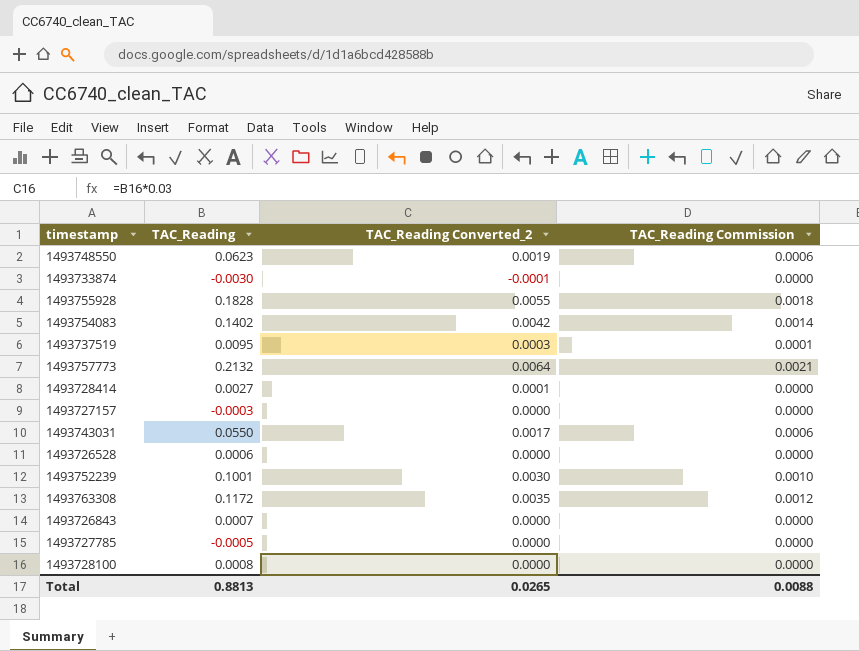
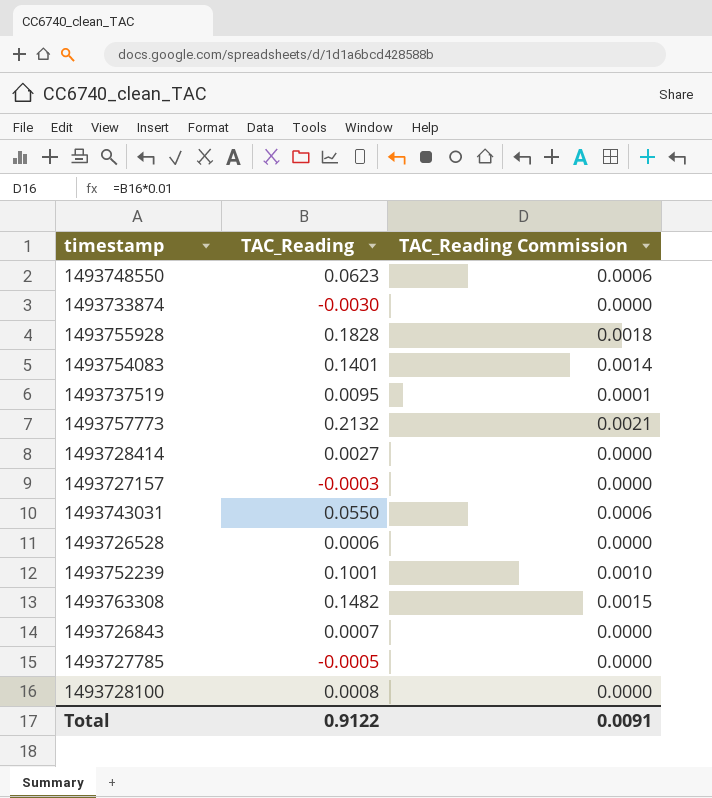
column TAC_Reading Converted_2 | formula: [TAC_Reading] * 0.03 -> none
1493754083 | TAC_Reading: 0.1402 -> 0.1401
1493763308 | TAC_Reading: 0.1172 -> 0.1482
1493763308 | TAC_Reading Commission: 0.0012 -> 0.0015
Total | TAC_Reading: 0.8813 -> 0.9122
Total | TAC_Reading Commission: 0.0088 -> 0.0091

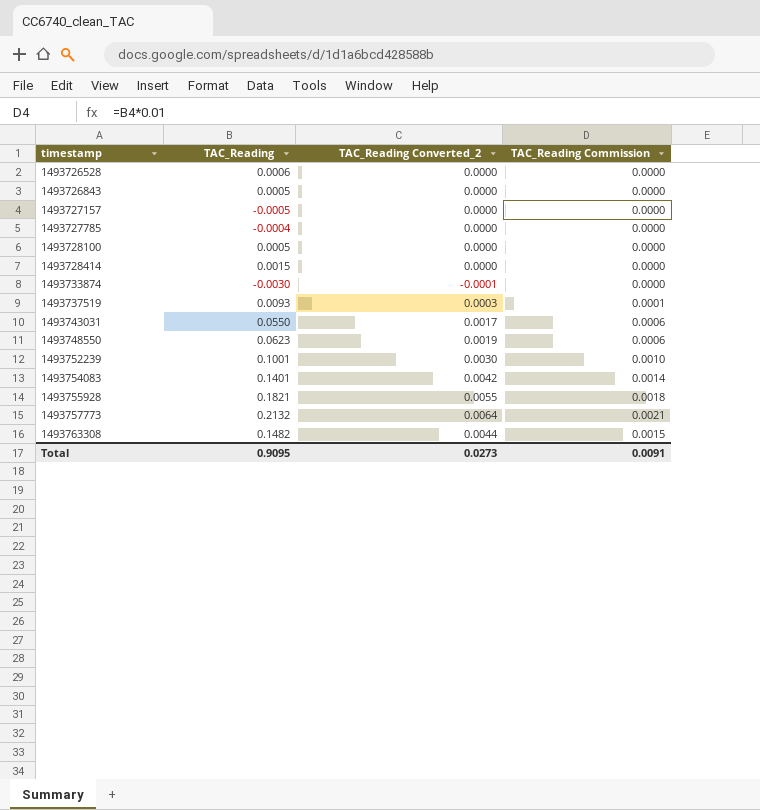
row order: none -> timestamp ascending
column TAC_Reading Converted_2 | formula: none -> [TAC_Reading] * 0.03
1493726843 | TAC_Reading: 0.0007 -> 0.0005
1493727157 | TAC_Reading: -0.0003 -> -0.0005
1493727785 | TAC_Reading: -0.0005 -> -0.0004
1493728100 | TAC_Reading: 0.0008 -> 0.0005
1493728414 | TAC_Reading: 0.0027 -> 0.0015
1493737519 | TAC_Reading: 0.0095 -> 0.0093
1493755928 | TAC_Reading: 0.1828 -> 0.1821
Total | TAC_Reading: 0.9122 -> 0.9095

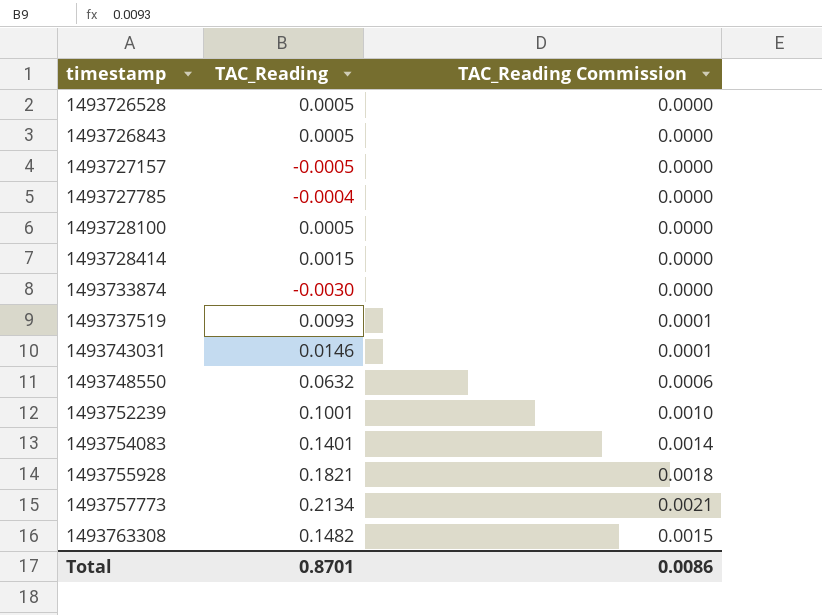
column TAC_Reading Converted_2 | formula: [TAC_Reading] * 0.03 -> none
1493726528 | TAC_Reading: 0.0006 -> 0.0005
1493743031 | TAC_Reading: 0.0550 -> 0.0146
1493743031 | TAC_Reading Commission: 0.0006 -> 0.0001
1493748550 | TAC_Reading: 0.0623 -> 0.0632
1493757773 | TAC_Reading: 0.2132 -> 0.2134
Total | TAC_Reading: 0.9095 -> 0.8701
Total | TAC_Reading Commission: 0.0091 -> 0.0086

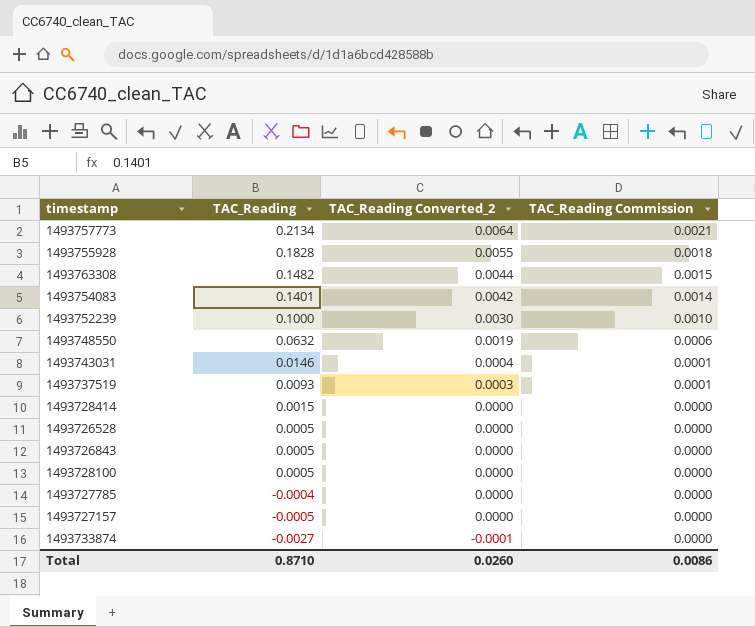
row order: timestamp ascending -> TAC_Reading descending
column TAC_Reading Converted_2 | formula: none -> [TAC_Reading] * 0.03
1493755928 | TAC_Reading: 0.1821 -> 0.1828
1493752239 | TAC_Reading: 0.1001 -> 0.1000
1493733874 | TAC_Reading: -0.0030 -> -0.0027
Total | TAC_Reading: 0.8701 -> 0.8710

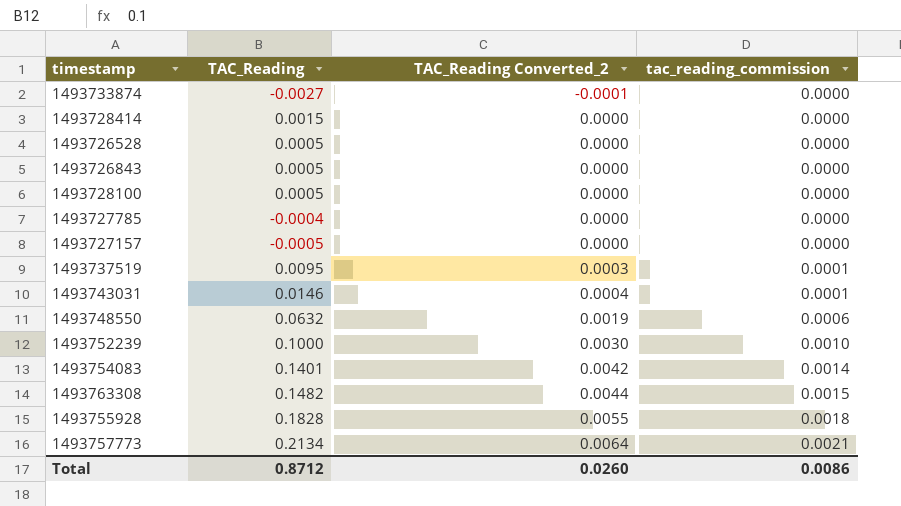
row order: TAC_Reading descending -> TAC_Reading Converted_2 ascending
column name: TAC_Reading Commission -> tac_reading_commission
1493737519 | TAC_Reading: 0.0093 -> 0.0095
Total | TAC_Reading: 0.8710 -> 0.8712

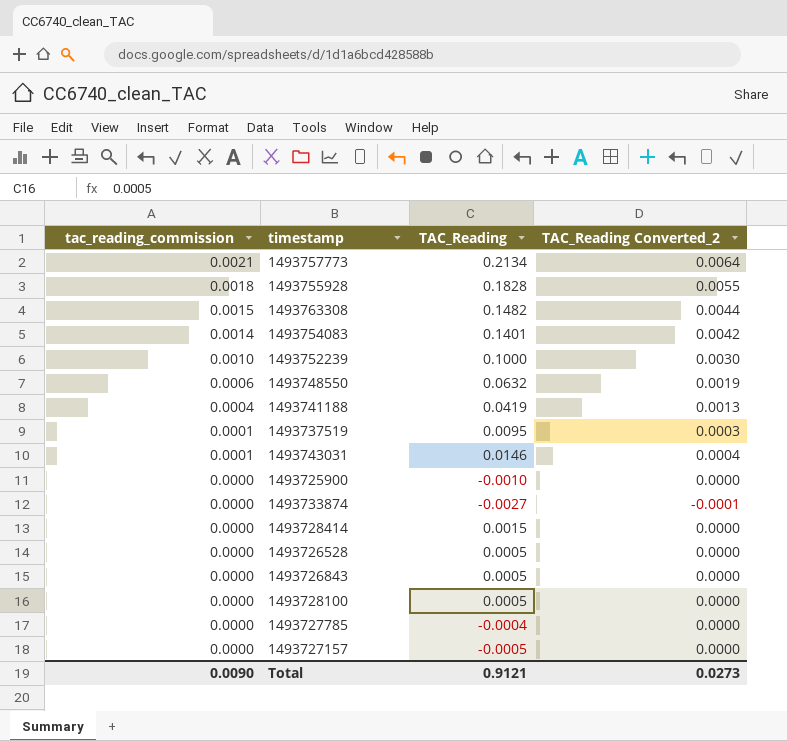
row order: TAC_Reading Converted_2 ascending -> tac_reading_commission descending
column tac_reading_commission | position: 4 -> 1
row 1493741188: none -> 0.0004 | 0.0419 | 0.0013
row 1493725900: none -> 0.0000 | -0.0010 | 0.0000
Total | tac_reading_commission: 0.0086 -> 0.0090
Total | TAC_Reading: 0.8712 -> 0.9121
Total | TAC_Reading Converted_2: 0.0260 -> 0.0273

